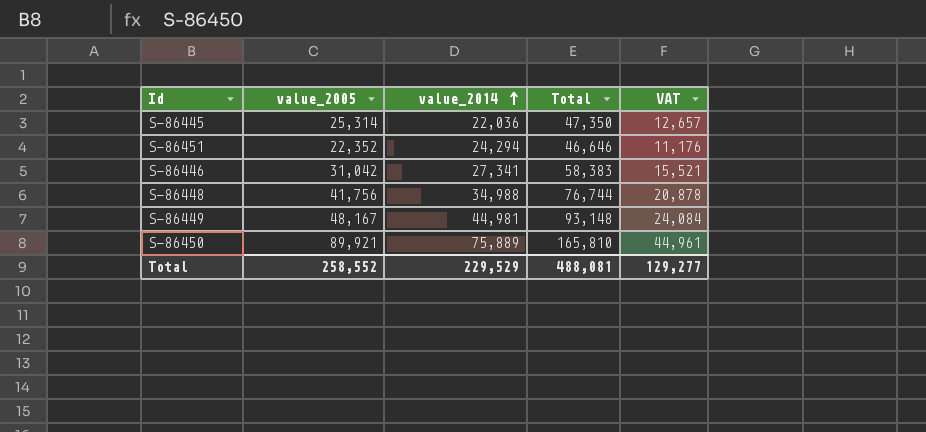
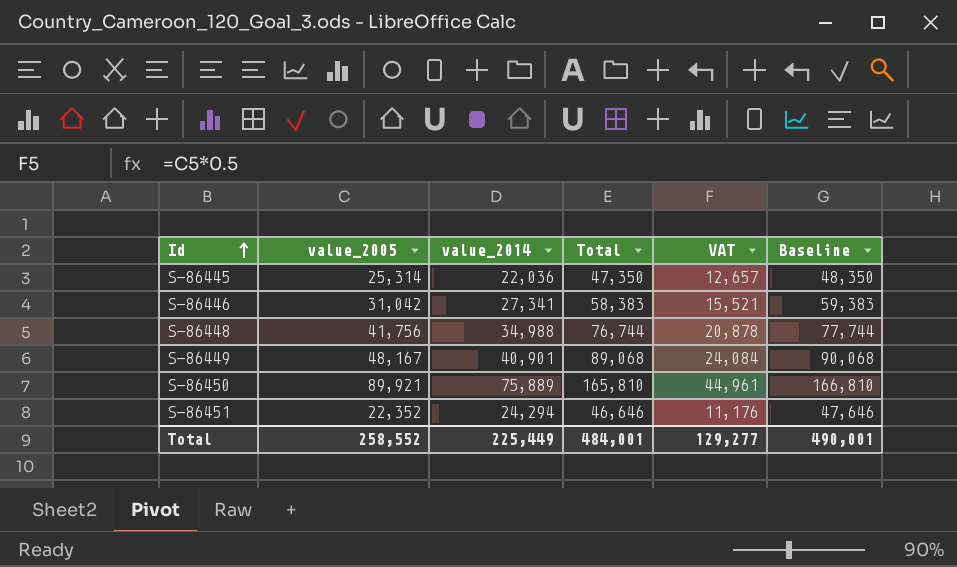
row order: value_2014 ascending -> Id ascending
column Baseline | formula: none -> [Total] + 1000
S-86449 | value_2014: 44,981 -> 40,901
S-86449 | Total: 93,148 -> 89,068
Total | value_2014: 229,529 -> 225,449
Total | Total: 488,081 -> 484,001

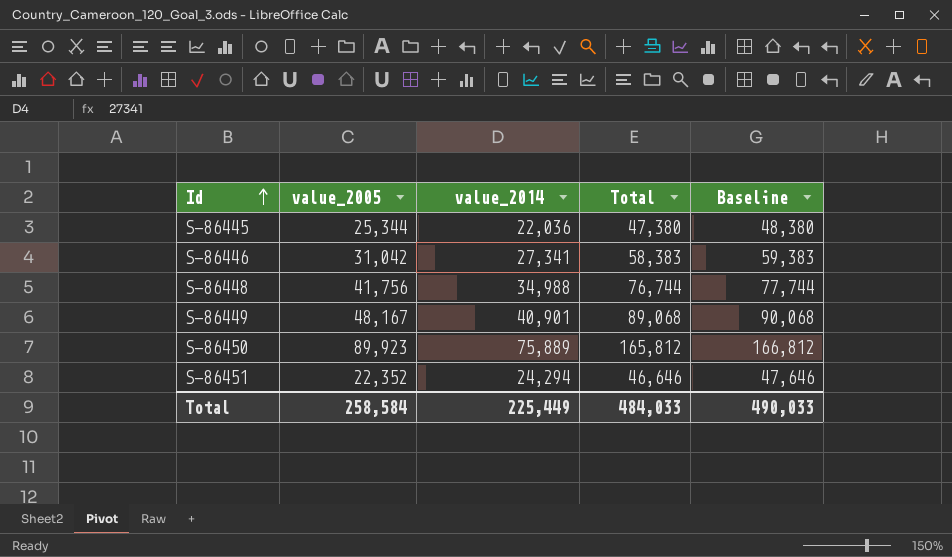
column VAT | formula: [value_2005] * 0.5 -> none
S-86445 | value_2005: 25,314 -> 25,344
S-86445 | Total: 47,350 -> 47,380
S-86445 | Baseline: 48,350 -> 48,380
S-86450 | value_2005: 89,921 -> 89,923
S-86450 | Total: 165,810 -> 165,812
S-86450 | Baseline: 166,810 -> 166,812
Total | value_2005: 258,552 -> 258,584
Total | Total: 484,001 -> 484,033
Total | Baseline: 490,001 -> 490,033

